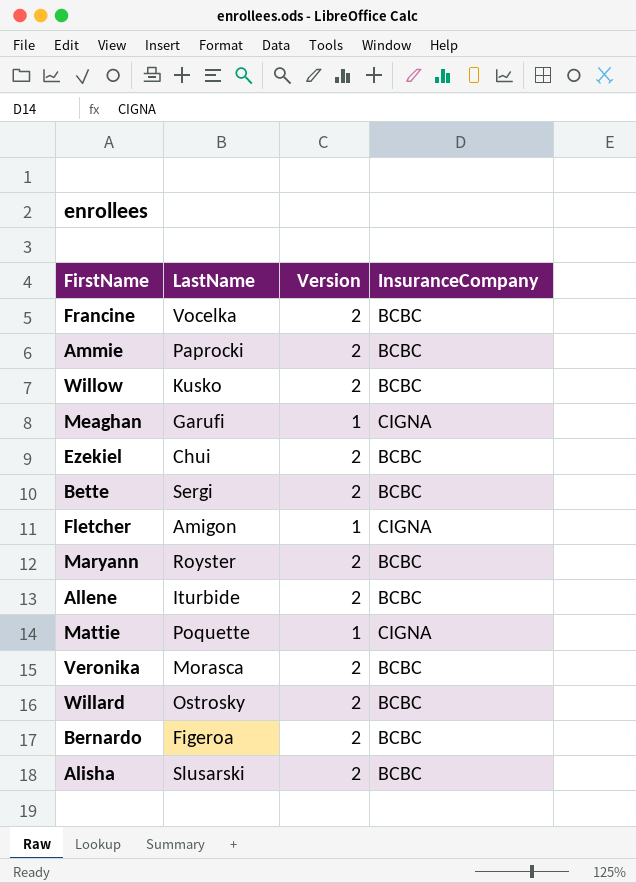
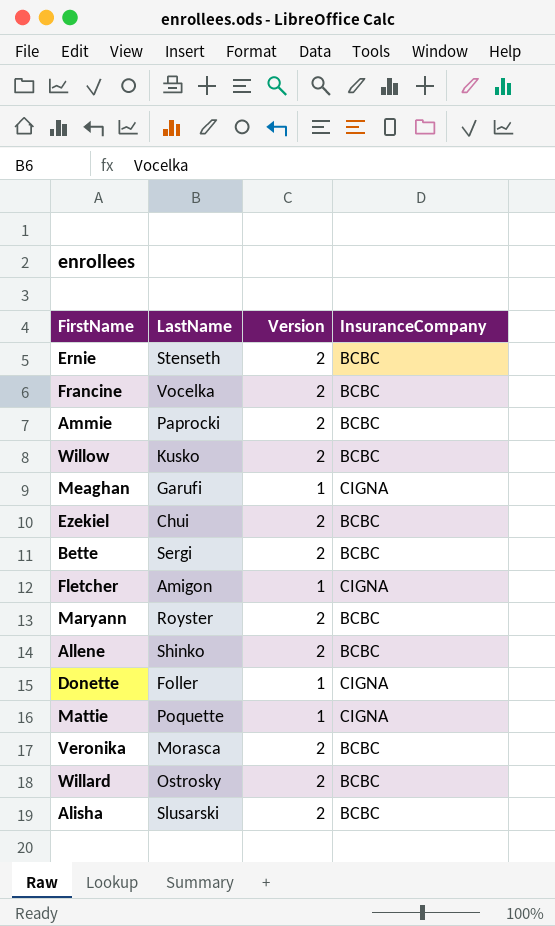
row Bernardo: Figeroa | 2 | BCBC -> none
row Ernie: none -> Stenseth | 2 | BCBC
Allene | LastName: Iturbide -> Shinko
row Donette: none -> Foller | 1 | CIGNA

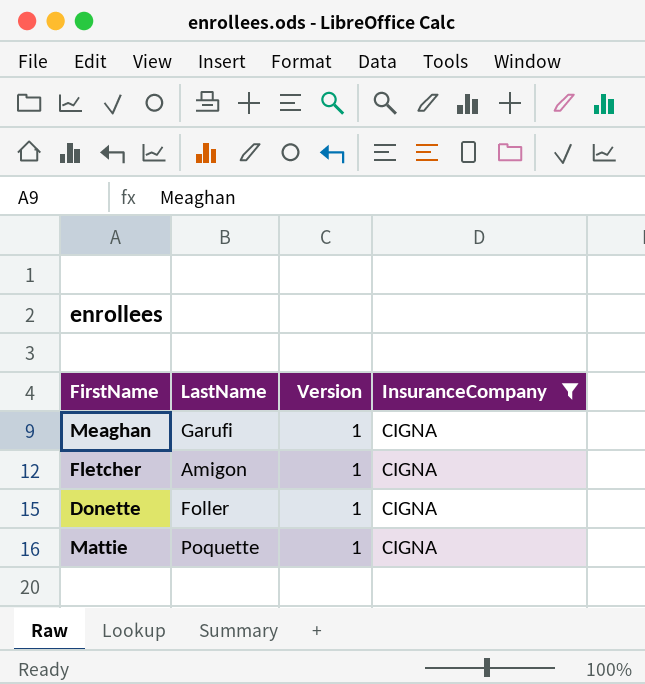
filter: none -> InsuranceCompany = CIGNA

